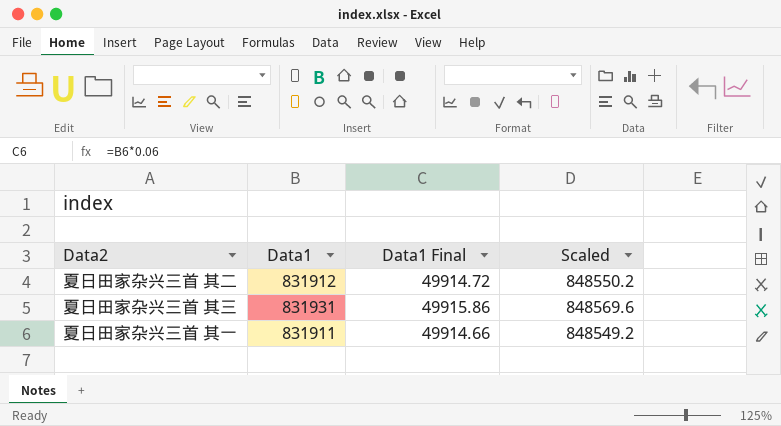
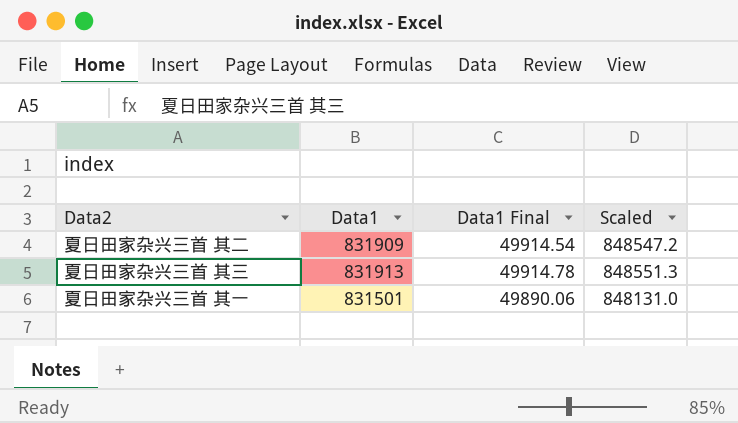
夏日田家杂兴三首 其二 | Data1: 831912 -> 831909
夏日田家杂兴三首 其二 | Data1 Final: 49914.72 -> 49914.54
夏日田家杂兴三首 其二 | Scaled: 848550.2 -> 848547.2
夏日田家杂兴三首 其三 | Data1: 831931 -> 831913
夏日田家杂兴三首 其三 | Data1 Final: 49915.86 -> 49914.78
夏日田家杂兴三首 其三 | Scaled: 848569.6 -> 848551.3
夏日田家杂兴三首 其一 | Data1: 831911 -> 831501
夏日田家杂兴三首 其一 | Data1 Final: 49914.66 -> 49890.06
夏日田家杂兴三首 其一 | Scaled: 848549.2 -> 848131.0

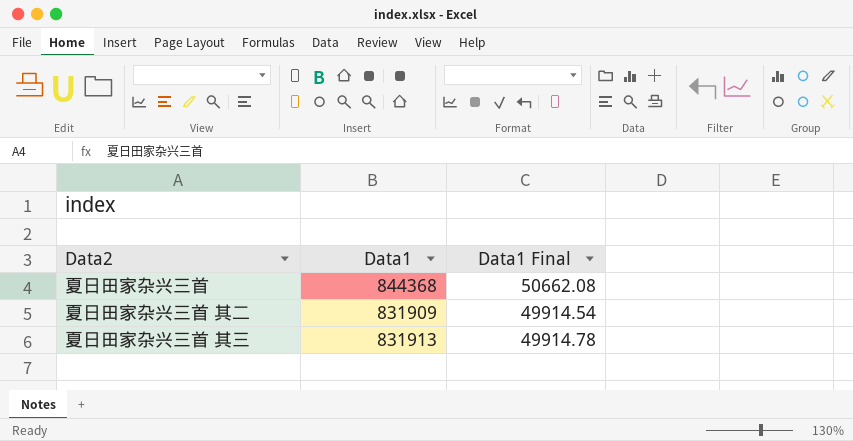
column Scaled | formula: [Data1] * 1.02 -> none
row 夏日田家杂兴三首 其一: 831501 | 49890.06 | 848131.0 -> none
row 夏日田家杂兴三首: none -> 844368 | 50662.08

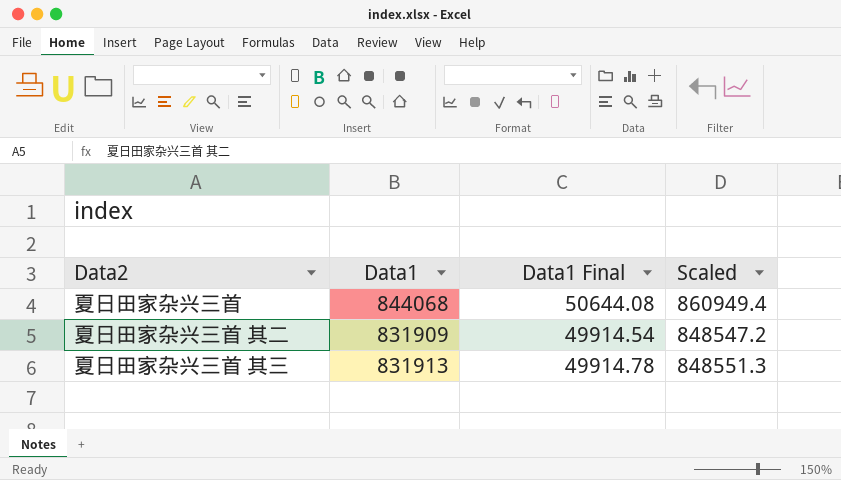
column Scaled | formula: none -> [Data1] * 1.02
夏日田家杂兴三首 | Data1: 844368 -> 844068
夏日田家杂兴三首 | Data1 Final: 50662.08 -> 50644.08

